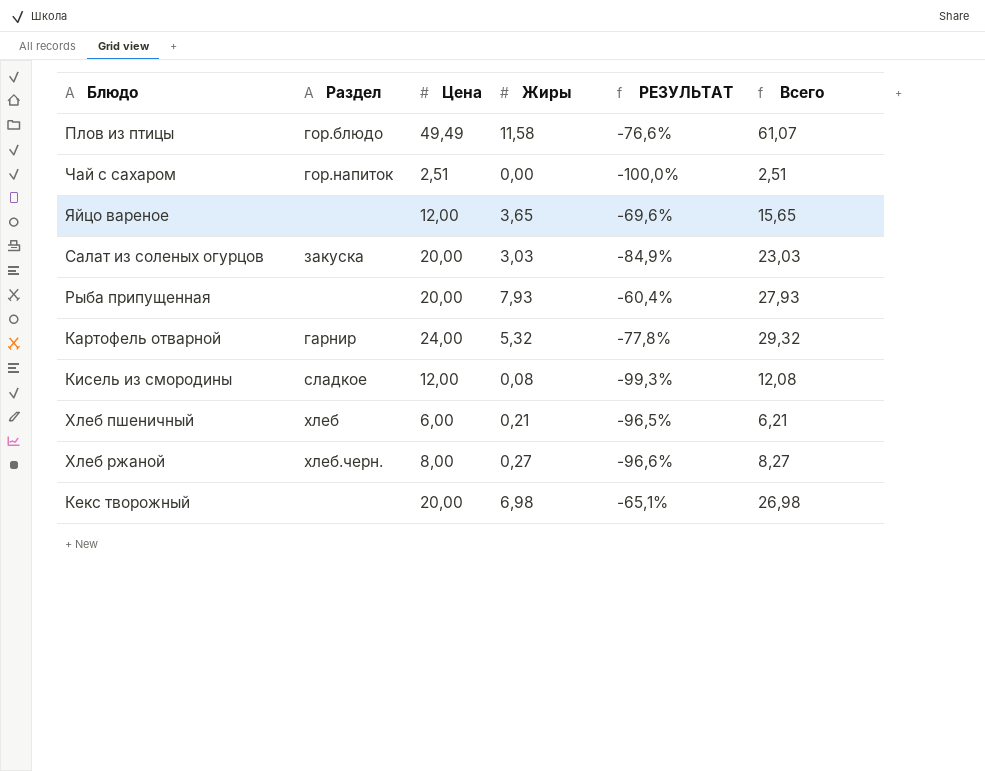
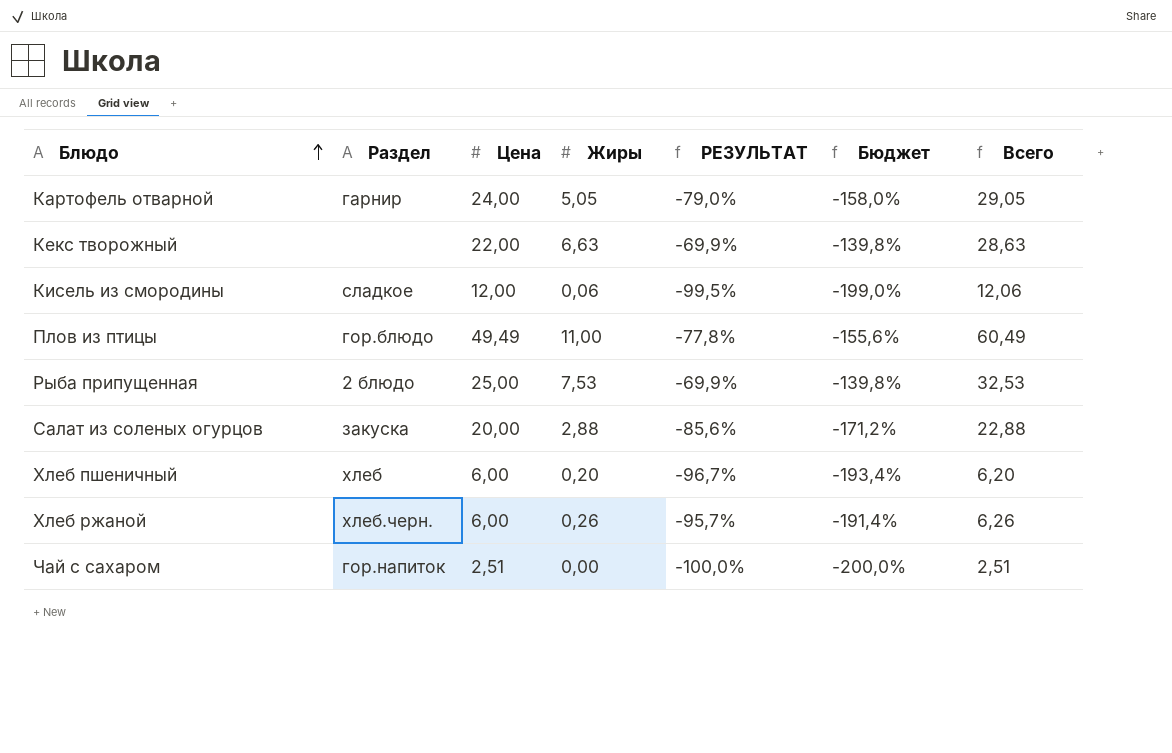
row order: none -> Блюдо ascending
column Бюджет | formula: none -> [РЕЗУЛЬТАТ] * 2
row Яйцо вареное: none | 12,00 | 3,65 | -69,6% | 15,65 -> none
Картофель отварной | Жиры: 5,32 -> 5,05
Картофель отварной | РЕЗУЛЬТАТ: -77,8% -> -79,0%
Картофель отварной | Всего: 29,32 -> 29,05
Кекс творожный | Цена: 20,00 -> 22,00
Кекс творожный | Жиры: 6,98 -> 6,63
Кекс творожный | РЕЗУЛЬТАТ: -65,1% -> -69,9%
Кекс творожный | Всего: 26,98 -> 28,63
Кисель из смородины | Жиры: 0,08 -> 0,06
Кисель из смородины | РЕЗУЛЬТАТ: -99,3% -> -99,5%
Кисель из смородины | Всего: 12,08 -> 12,06
Плов из птицы | Жиры: 11,58 -> 11,00
Плов из птицы | РЕЗУЛЬТАТ: -76,6% -> -77,8%
Плов из птицы | Всего: 61,07 -> 60,49
Рыба припущенная | Раздел: none -> 2 блюдо
Рыба припущенная | Цена: 20,00 -> 25,00
Рыба припущенная | Жиры: 7,93 -> 7,53
Рыба припущенная | РЕЗУЛЬТАТ: -60,4% -> -69,9%
Рыба припущенная | Всего: 27,93 -> 32,53
Салат из соленых огурцов | Жиры: 3,03 -> 2,88
Салат из соленых огурцов | РЕЗУЛЬТАТ: -84,9% -> -85,6%
Салат из соленых огурцов | Всего: 23,03 -> 22,88
Хлеб пшеничный | Жиры: 0,21 -> 0,20
Хлеб пшеничный | РЕЗУЛЬТАТ: -96,5% -> -96,7%
Хлеб пшеничный | Всего: 6,21 -> 6,20
Хлеб ржаной | Цена: 8,00 -> 6,00
Хлеб ржаной | Жиры: 0,27 -> 0,26
Хлеб ржаной | РЕЗУЛЬТАТ: -96,6% -> -95,7%
Хлеб ржаной | Всего: 8,27 -> 6,26

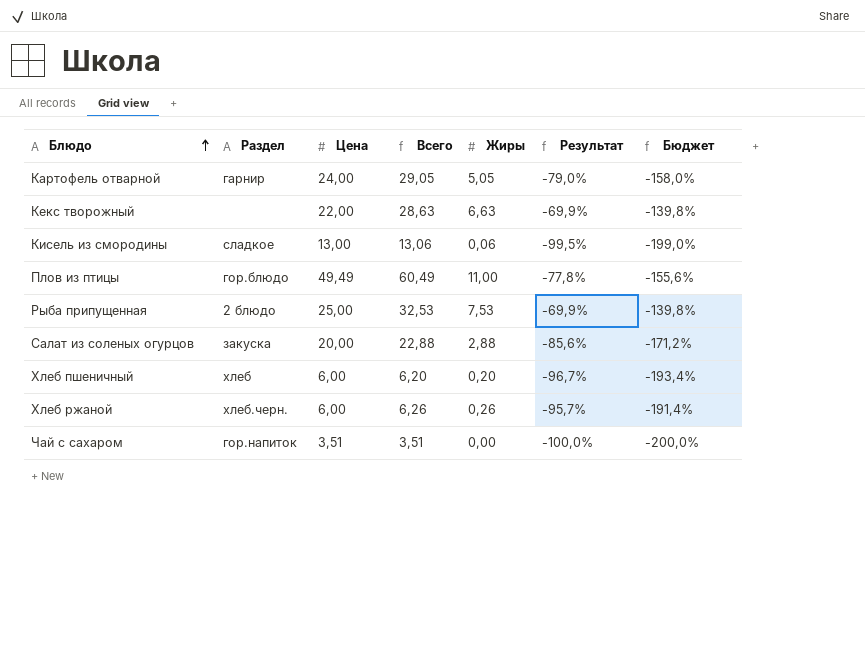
column Всего | position: 7 -> 4
column name: РЕЗУЛЬТАТ -> Результат
Кисель из смородины | Цена: 12,00 -> 13,00
Кисель из смородины | Всего: 12,06 -> 13,06
Чай с сахаром | Цена: 2,51 -> 3,51
Чай с сахаром | Всего: 2,51 -> 3,51

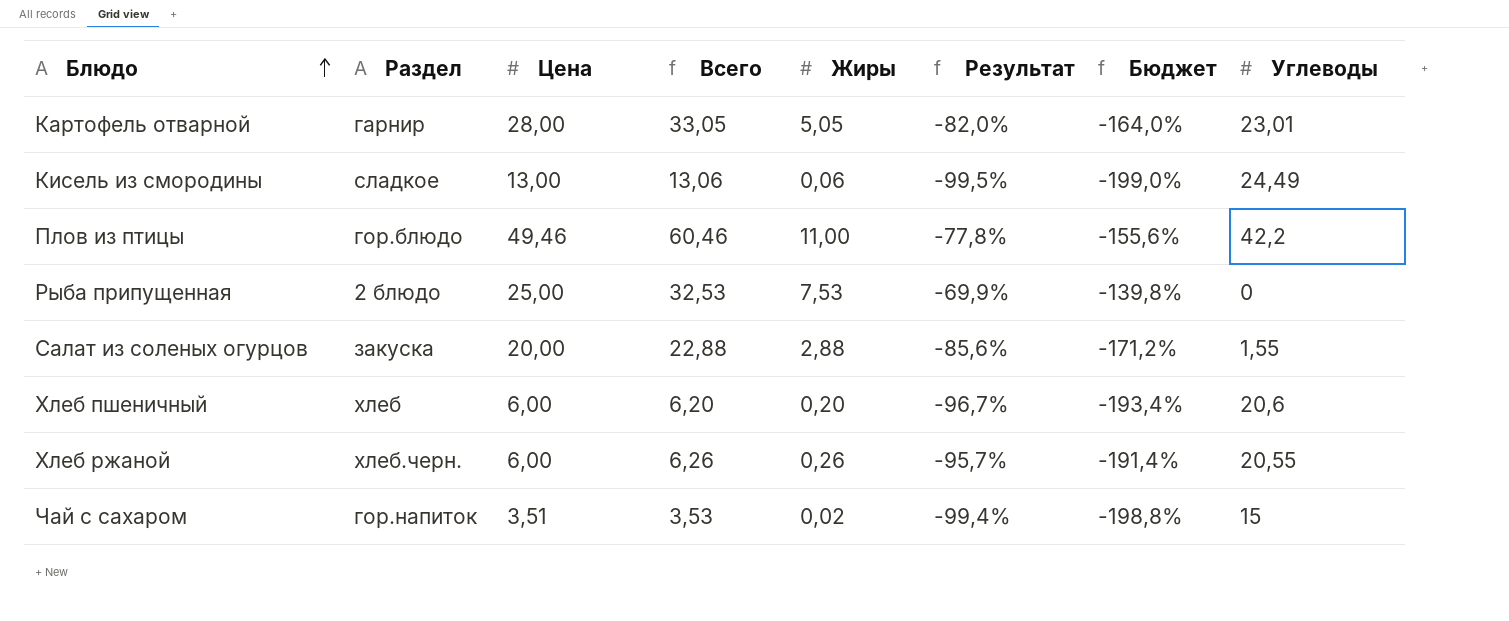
column Углеводы | position: none -> 8
row Кекс творожный: none | 22,00 | 28,63 | 6,63 | -69,9% | -139,8% -> none
Картофель отварной | Цена: 24,00 -> 28,00
Картофель отварной | Всего: 29,05 -> 33,05
Картофель отварной | Результат: -79,0% -> -82,0%
Картофель отварной | Бюджет: -158,0% -> -164,0%
Плов из птицы | Цена: 49,49 -> 49,46
Плов из птицы | Всего: 60,49 -> 60,46
Чай с сахаром | Всего: 3,51 -> 3,53
Чай с сахаром | Жиры: 0,00 -> 0,02
Чай с сахаром | Результат: -100,0% -> -99,4%
Чай с сахаром | Бюджет: -200,0% -> -198,8%

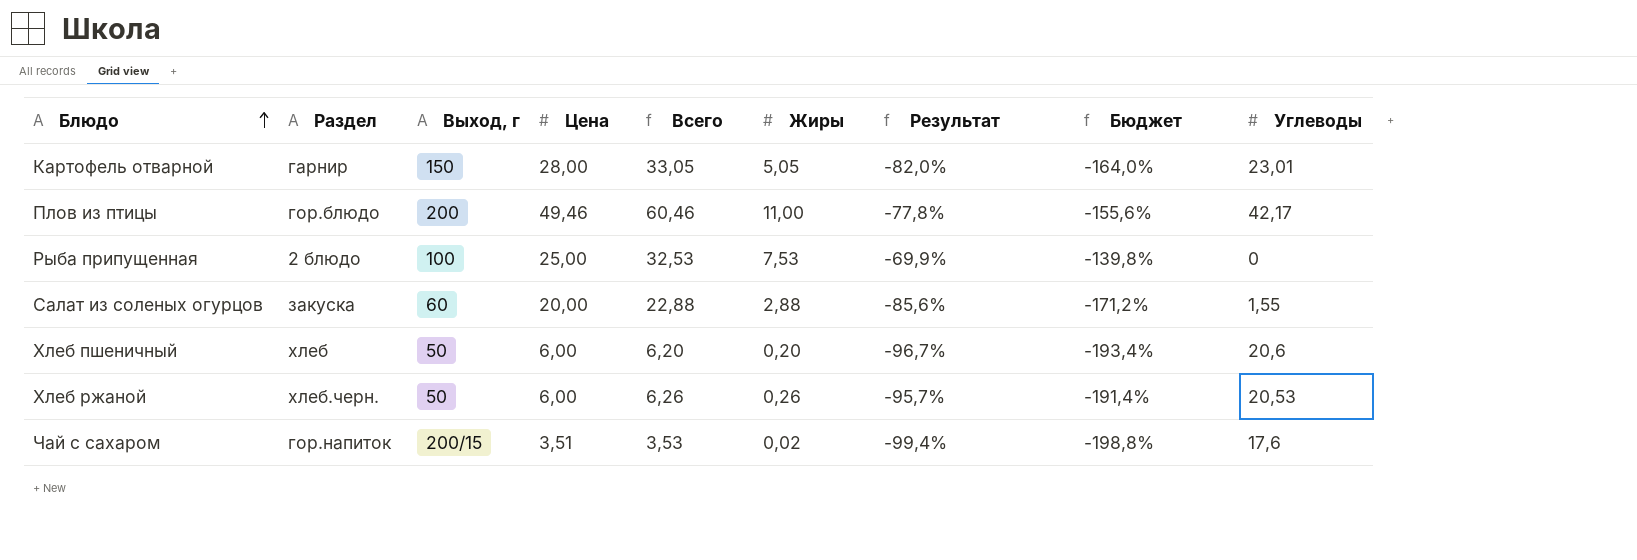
column Выход, г | position: none -> 3
row Кисель из смородины: сладкое | 13,00 | 13,06 | 0,06 | -99,5% | -199,0% | 24,49 -> none
Плов из птицы | Углеводы: 42,2 -> 42,17
Хлеб ржаной | Углеводы: 20,55 -> 20,53
Чай с сахаром | Углеводы: 15 -> 17,6

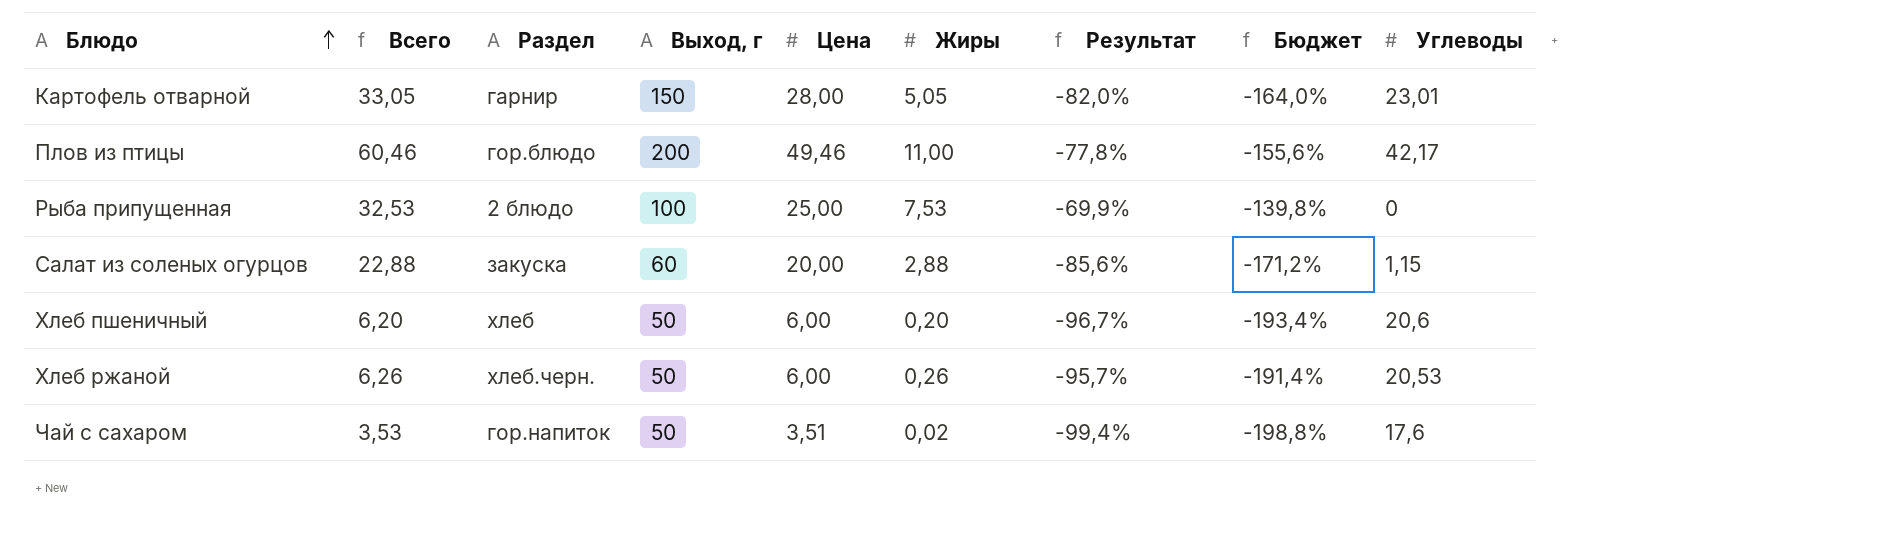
column Всего | position: 5 -> 2
Салат из соленых огурцов | Углеводы: 1,55 -> 1,15
Чай с сахаром | Выход, г: 200/15 -> 50

